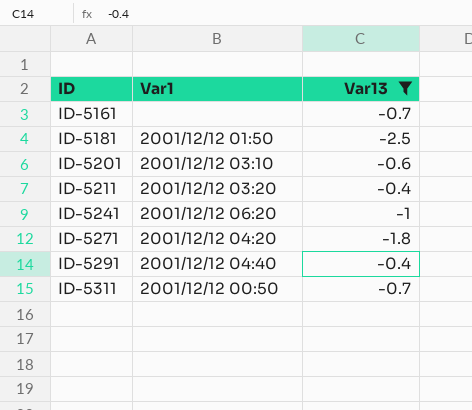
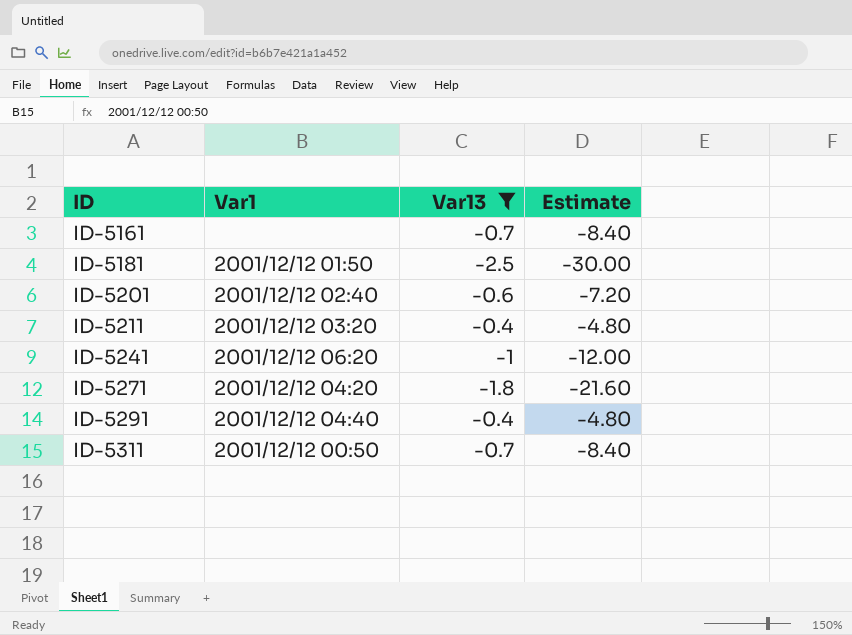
column Estimate | formula: none -> [Var13] * 12
ID-5201 | Var1: 2001/12/12 03:10 -> 2001/12/12 02:40

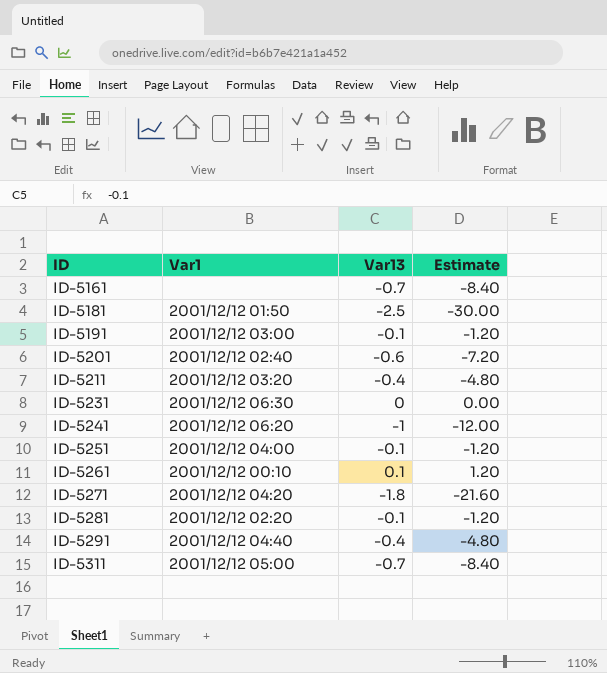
filter: Var13 <= -0.4 -> none
ID-5311 | Var1: 2001/12/12 00:50 -> 2001/12/12 05:00

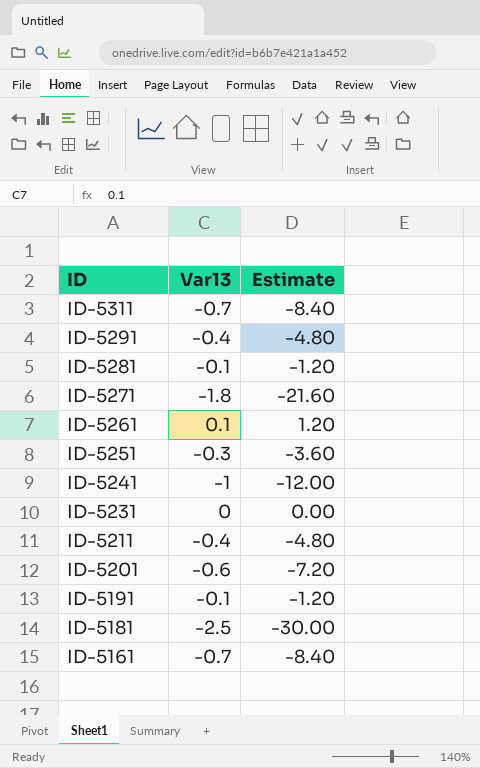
row order: ID ascending -> ID descending
column Var1 | position: 2 -> none
ID-5251 | Var13: -0.1 -> -0.3
ID-5251 | Estimate: -1.20 -> -3.60

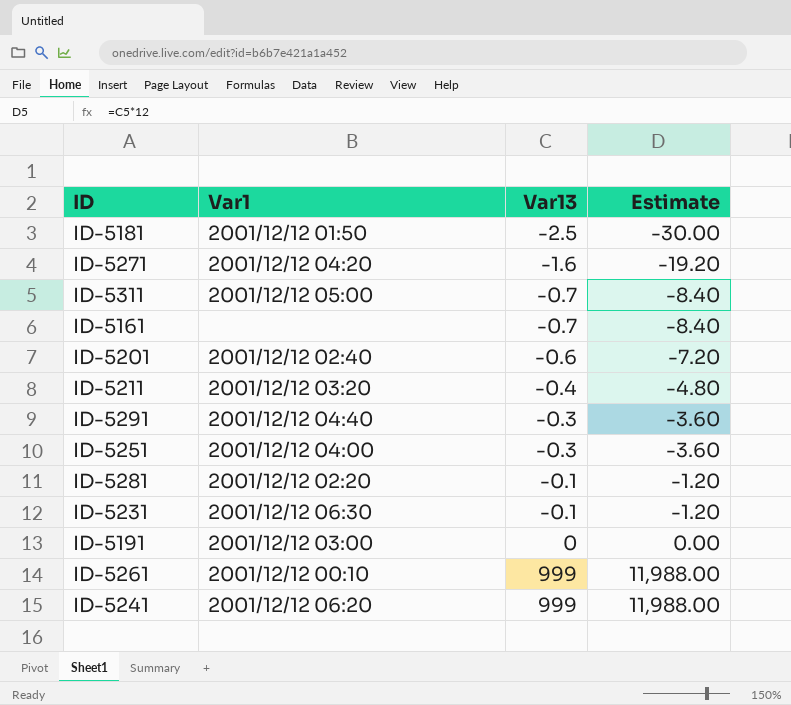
row order: ID descending -> Var13 ascending
column Var1 | position: none -> 2
ID-5271 | Var13: -1.8 -> -1.6
ID-5271 | Estimate: -21.60 -> -19.20
ID-5291 | Var13: -0.4 -> -0.3
ID-5291 | Estimate: -4.80 -> -3.60
ID-5231 | Var13: 0 -> -0.1
ID-5231 | Estimate: 0.00 -> -1.20
ID-5191 | Var13: -0.1 -> 0
ID-5191 | Estimate: -1.20 -> 0.00
ID-5261 | Var13: 0.1 -> 999
ID-5261 | Estimate: 1.20 -> 11,988.00
ID-5241 | Var13: -1 -> 999
ID-5241 | Estimate: -12.00 -> 11,988.00

